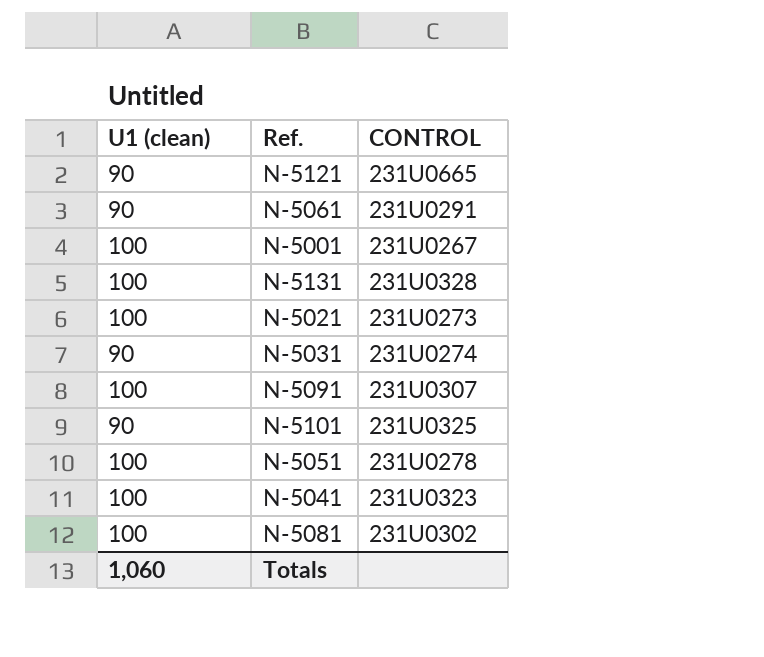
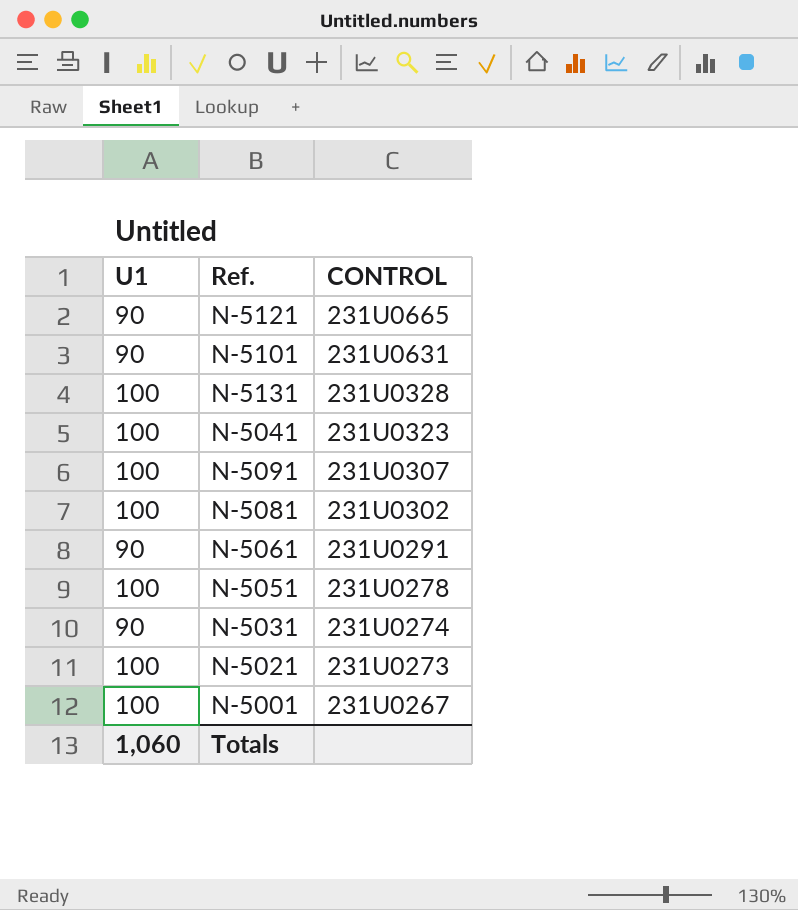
row order: none -> CONTROL descending
column name: U1 (clean) -> U1
N-5101 | CONTROL: 231U0325 -> 231U0631

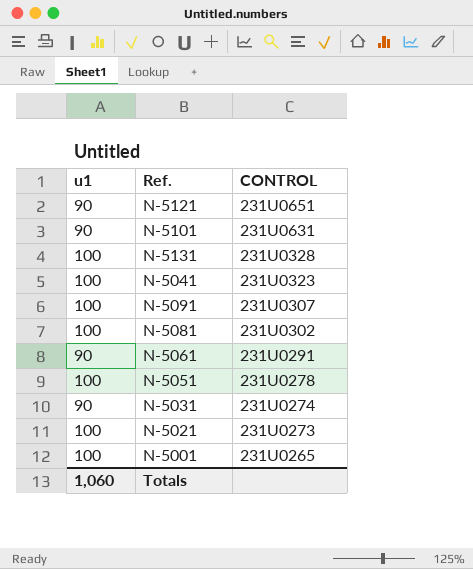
column name: U1 -> u1
N-5121 | CONTROL: 231U0665 -> 231U0651
N-5001 | CONTROL: 231U0267 -> 231U0265

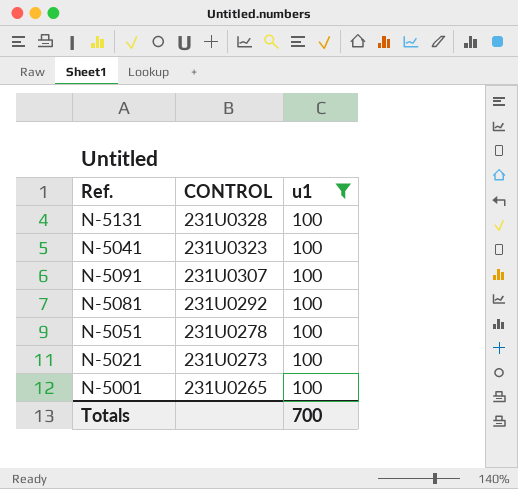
filter: none -> u1 = 100
column u1 | position: 1 -> 3
N-5081 | CONTROL: 231U0302 -> 231U0292
Totals | u1: 1,060 -> 700

